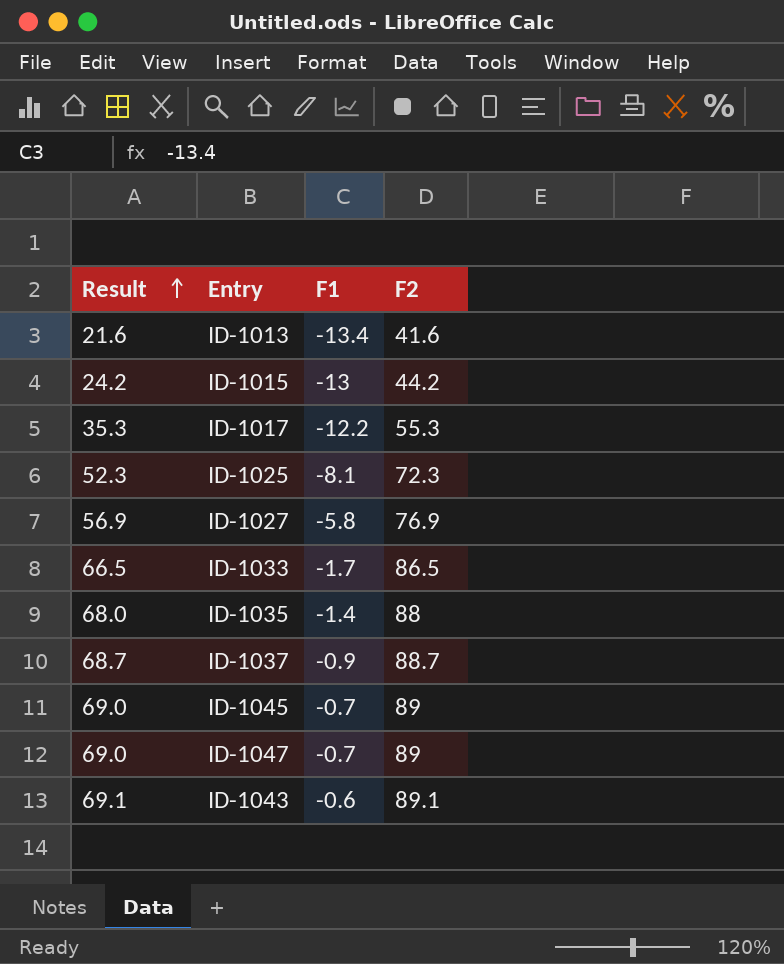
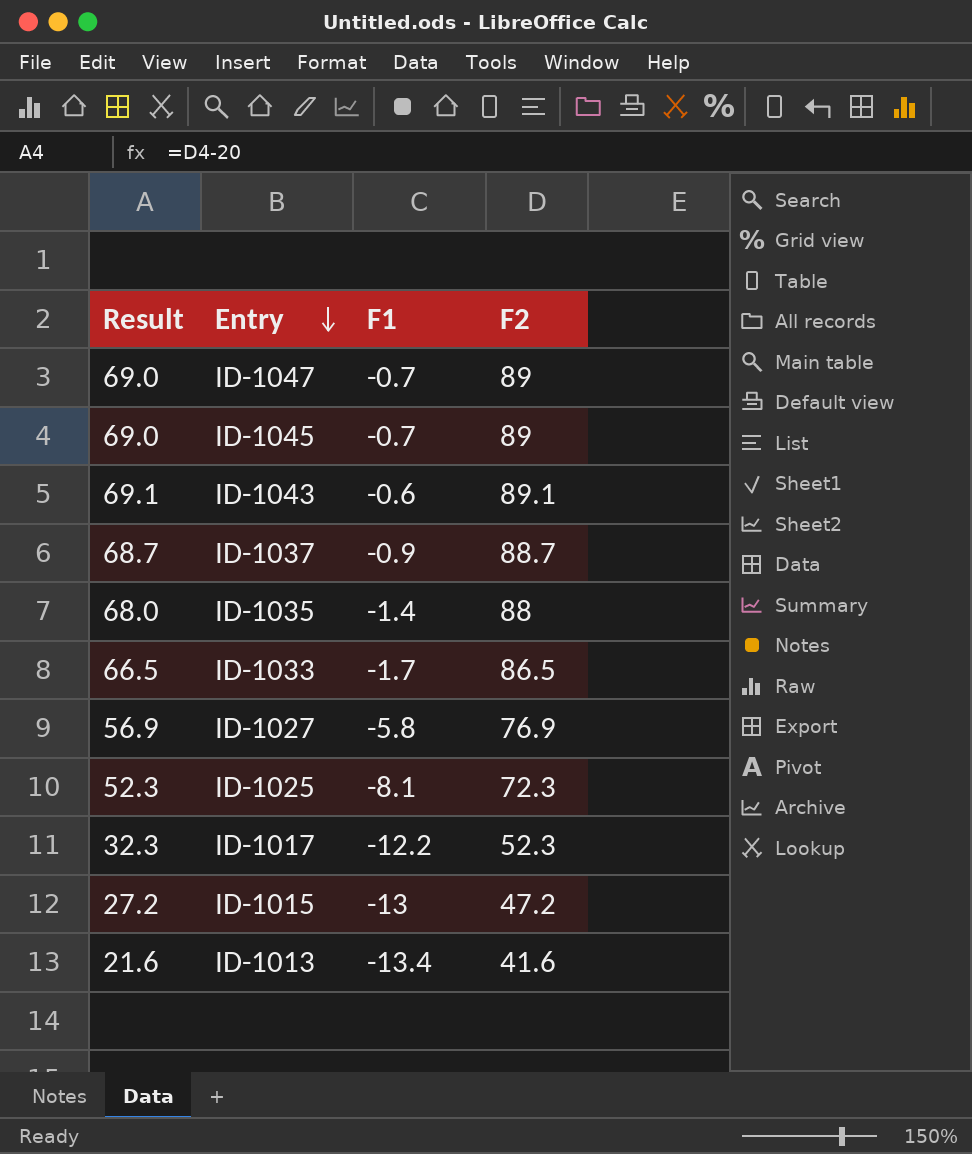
row order: Result ascending -> Entry descending
ID-1017 | Result: 35.3 -> 32.3
ID-1017 | F2: 55.3 -> 52.3
ID-1015 | Result: 24.2 -> 27.2
ID-1015 | F2: 44.2 -> 47.2

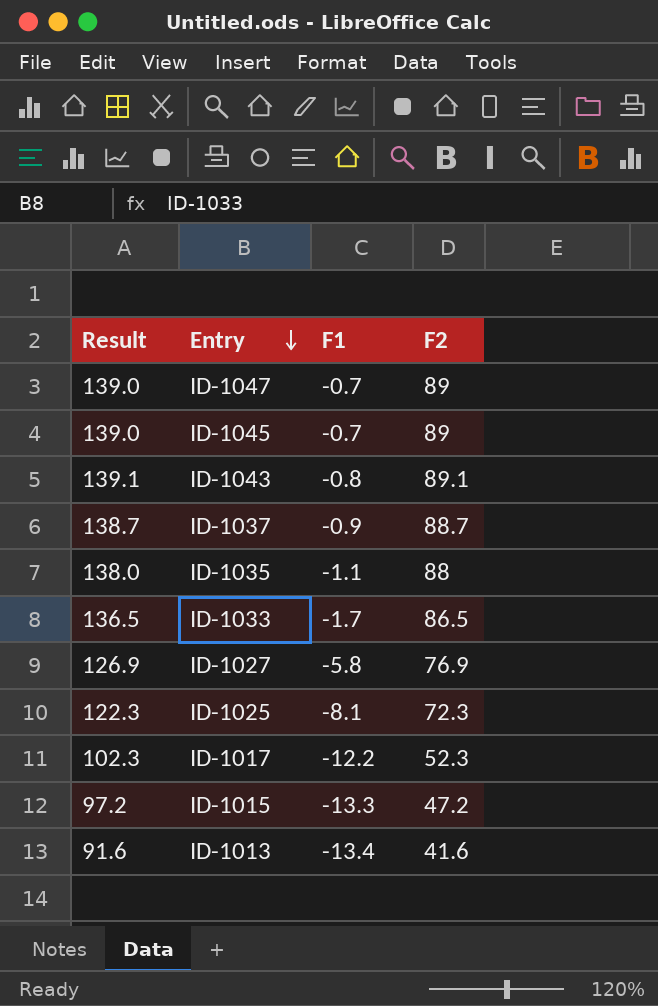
column Result | formula: [F2] - 20 -> [F2] + 50
ID-1043 | F1: -0.6 -> -0.8
ID-1035 | F1: -1.4 -> -1.1
ID-1015 | F1: -13 -> -13.3

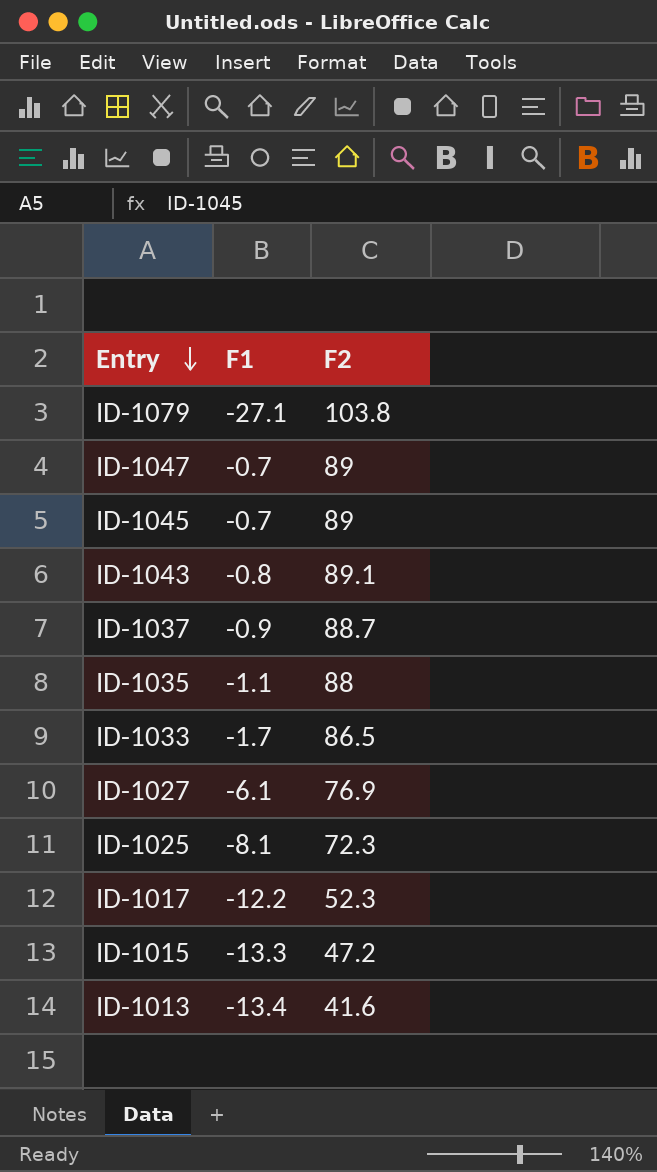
column Result | formula: [F2] + 50 -> none
row ID-1079: none -> -27.1 | 103.8
ID-1027 | F1: -5.8 -> -6.1

